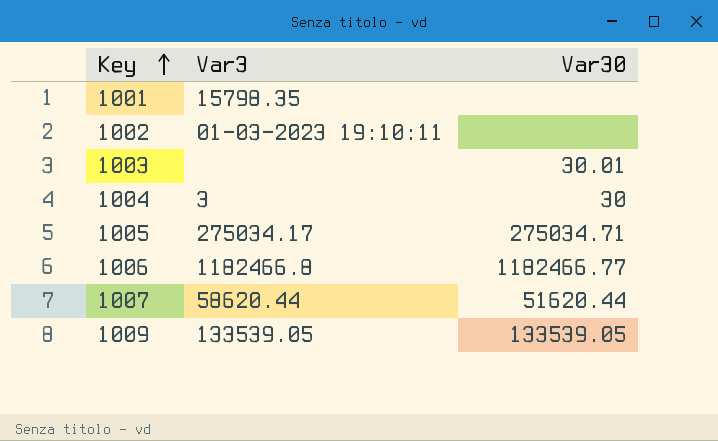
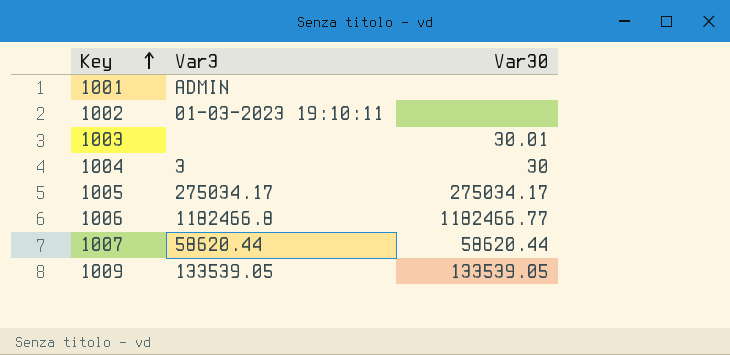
1001 | Var3: 15798.35 -> ADMIN
1005 | Var30: 275034.71 -> 275034.17
1007 | Var30: 51620.44 -> 58620.44

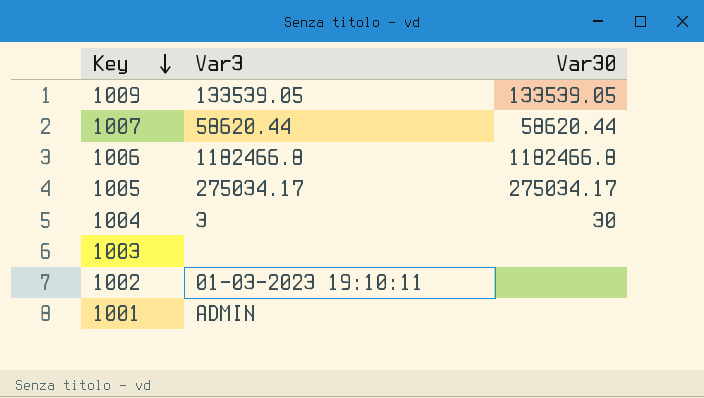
row order: Key ascending -> Key descending
1006 | Var30: 1182466.77 -> 1182466.8
1003 | Var30: 30.01 -> none

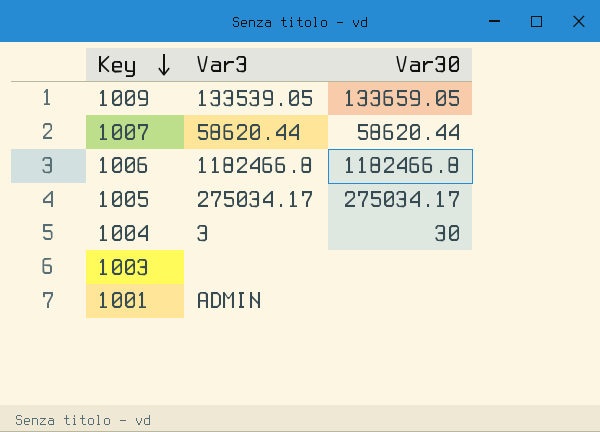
row 1002: 01-03-2023 19:10:11 | none -> none
1009 | Var30: 133539.05 -> 133659.05

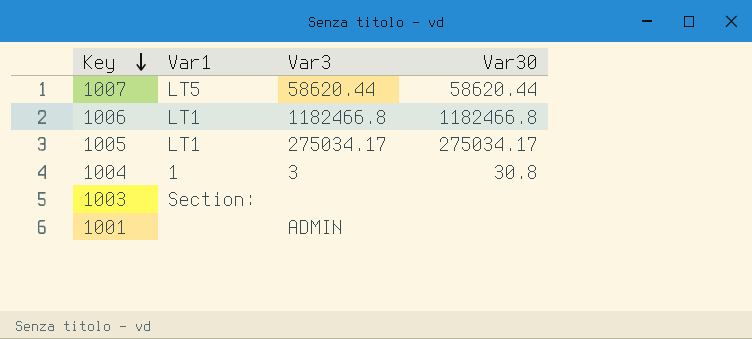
column Var1 | position: none -> 2
row 1009: 133539.05 | 133659.05 -> none
1004 | Var30: 30 -> 30.8

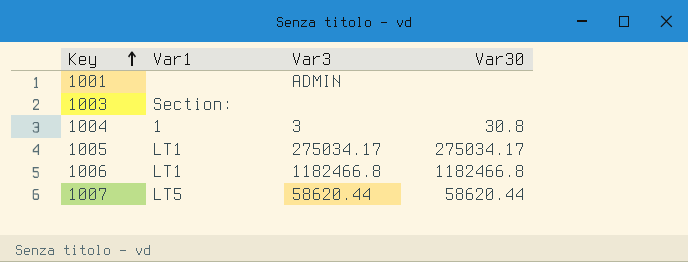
row order: Key descending -> Key ascending

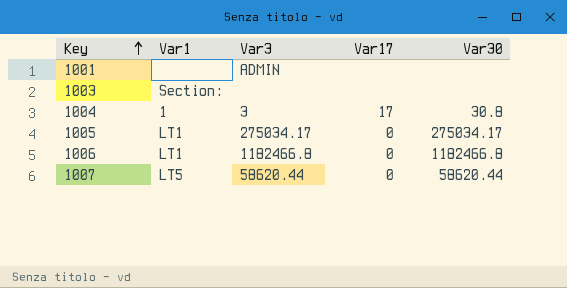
column Var17 | position: none -> 4

